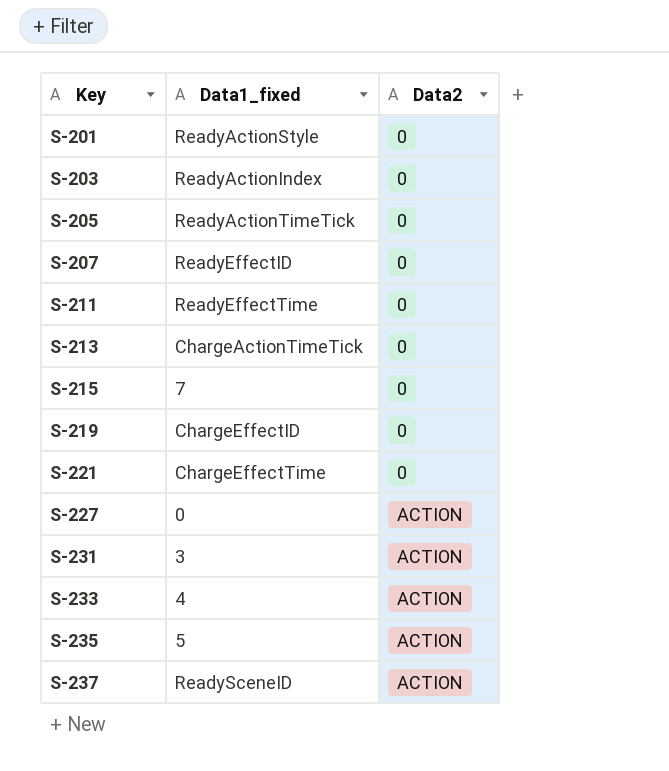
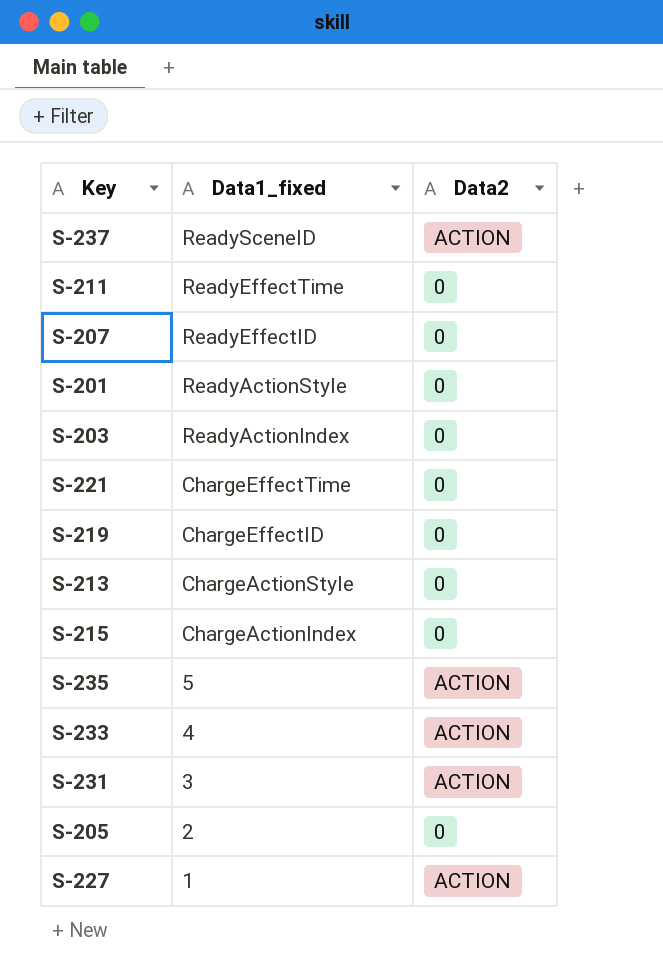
row order: Key ascending -> Data1_fixed descending
S-213 | Data1_fixed: ChargeActionTimeTick -> ChargeActionStyle
S-215 | Data1_fixed: 7 -> ChargeActionIndex
S-205 | Data1_fixed: ReadyActionTimeTick -> 2
S-227 | Data1_fixed: 0 -> 1

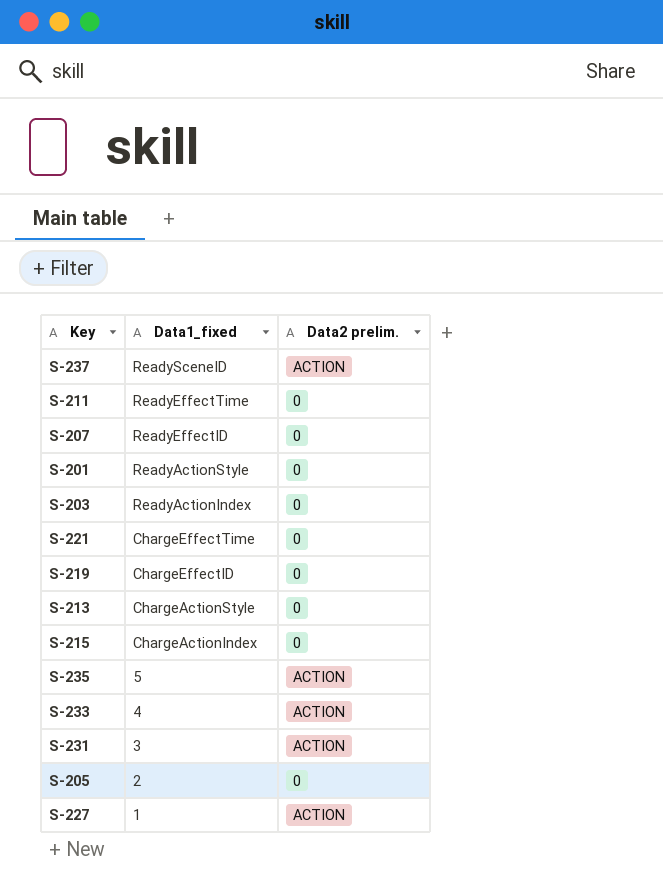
column name: Data2 -> Data2 prelim.

